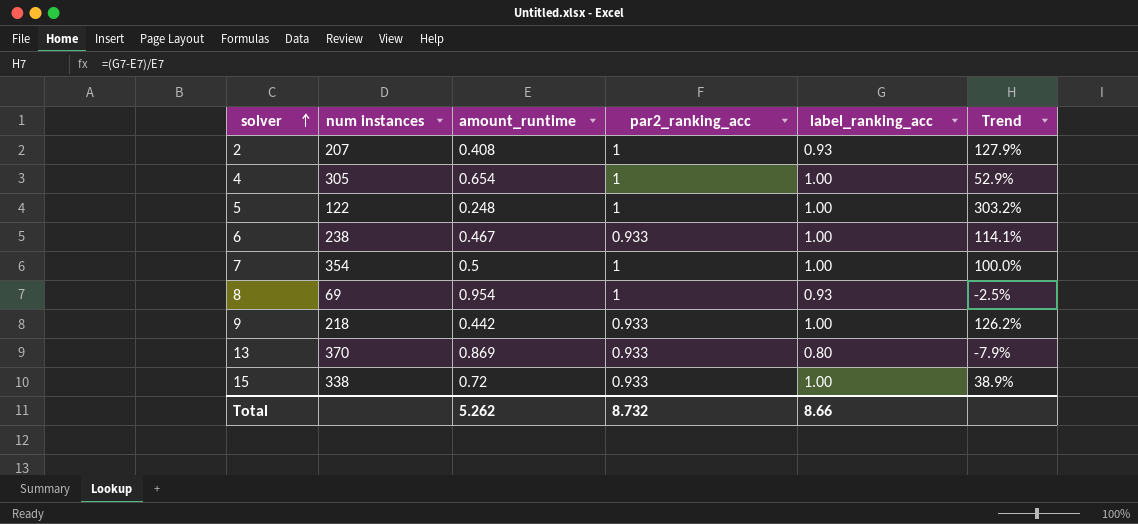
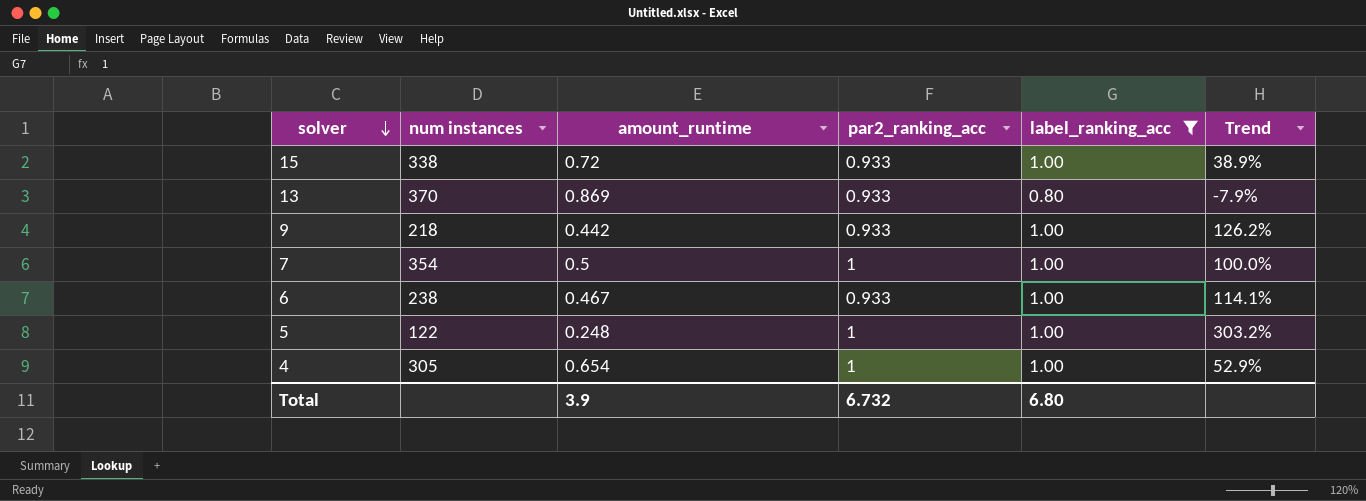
filter: none -> label_ranking_acc != 0.93
row order: solver ascending -> solver descending
Total | amount_runtime: 5.262 -> 3.9
Total | par2_ranking_acc: 8.732 -> 6.732
Total | label_ranking_acc: 8.66 -> 6.80

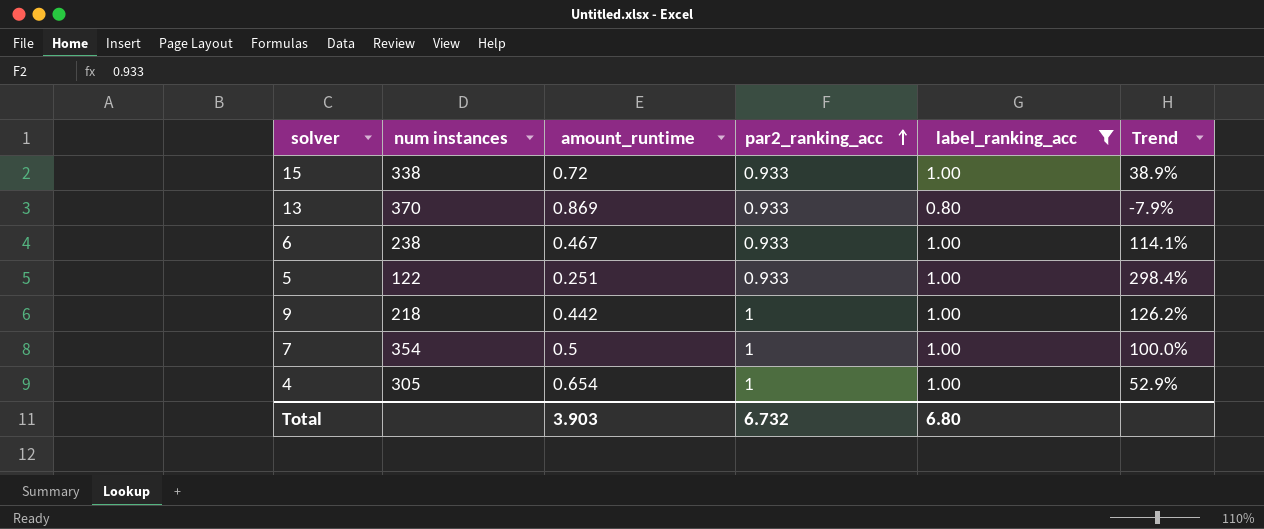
row order: solver descending -> par2_ranking_acc ascending
5 | amount_runtime: 0.248 -> 0.251
5 | par2_ranking_acc: 1 -> 0.933
5 | Trend: 303.2% -> 298.4%
9 | par2_ranking_acc: 0.933 -> 1
Total | amount_runtime: 3.9 -> 3.903

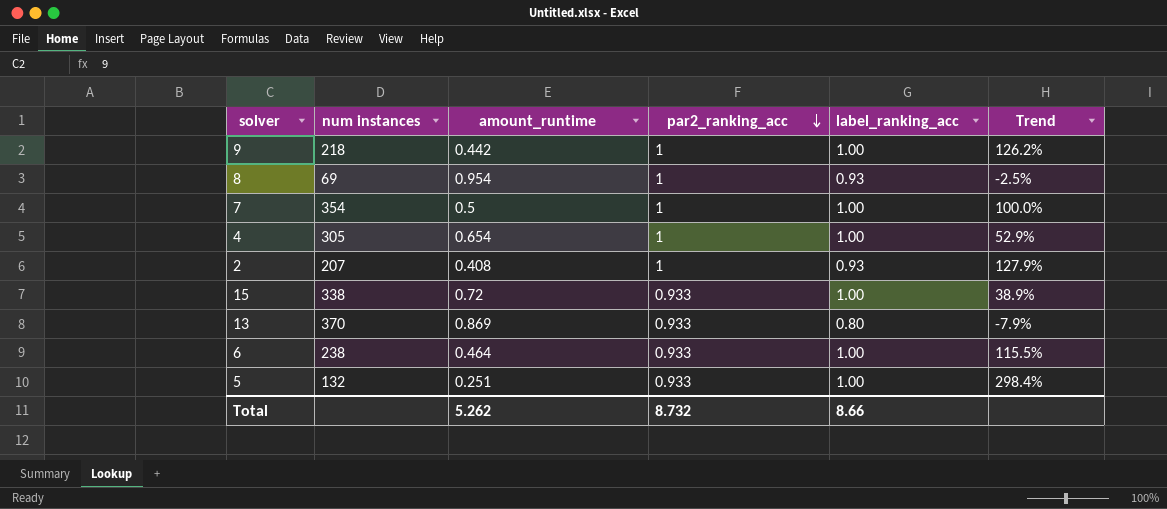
filter: label_ranking_acc != 0.93 -> none
row order: par2_ranking_acc ascending -> par2_ranking_acc descending
6 | amount_runtime: 0.467 -> 0.464
6 | Trend: 114.1% -> 115.5%
5 | num instances: 122 -> 132
Total | amount_runtime: 3.903 -> 5.262
Total | par2_ranking_acc: 6.732 -> 8.732
Total | label_ranking_acc: 6.80 -> 8.66

